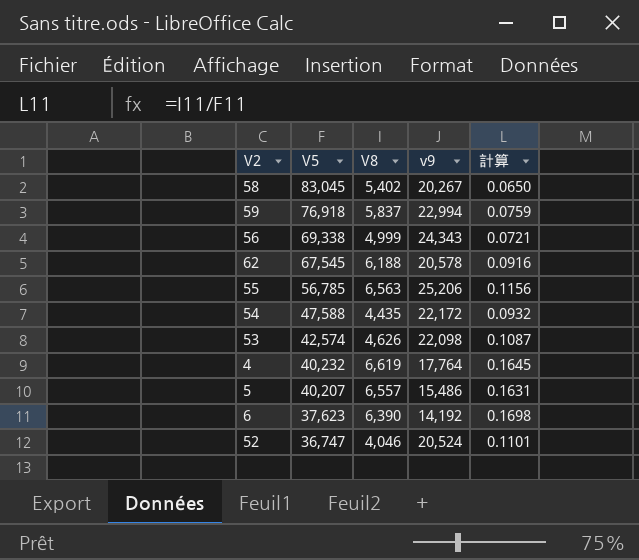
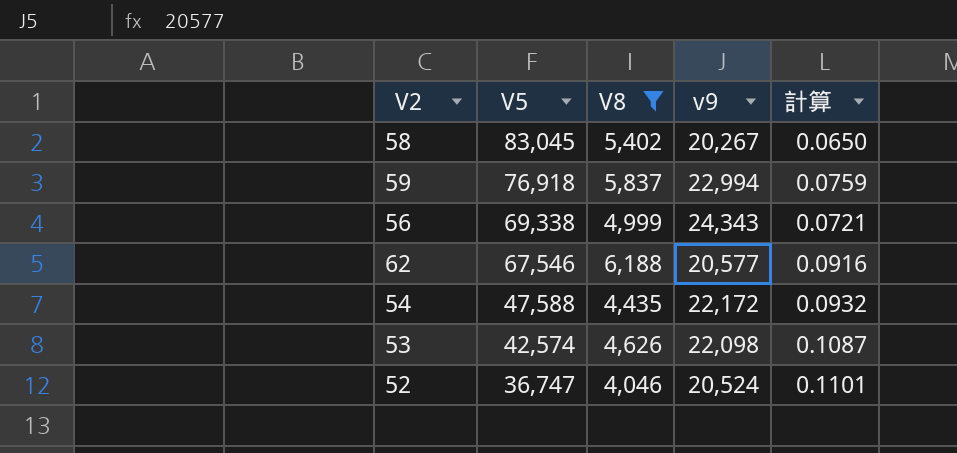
filter: none -> V8 <= 6,188
62 | V5: 67,545 -> 67,546
62 | v9: 20,578 -> 20,577

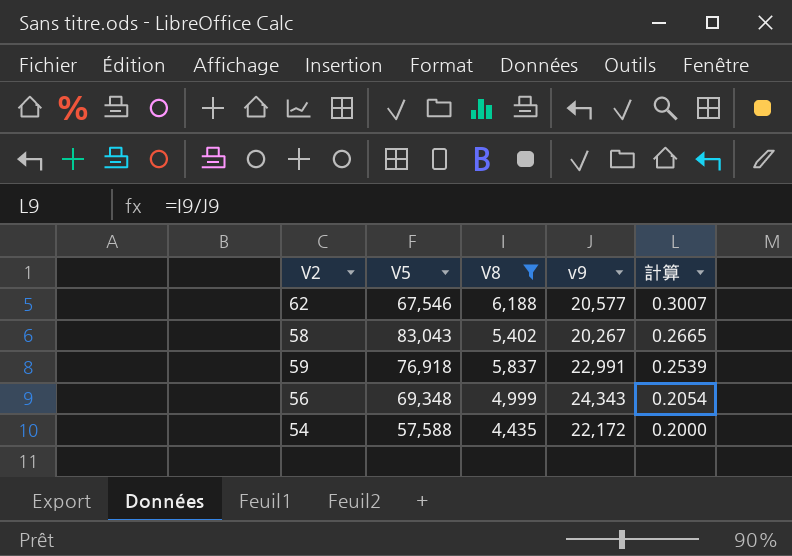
row order: V5 descending -> 計算 descending
column 計算 | formula: [V8] / [V5] -> [V8] / [v9]
row 53: 42,574 | 4,626 | 22,098 | 0.1087 -> none
row 52: 36,747 | 4,046 | 20,524 | 0.1101 -> none
58 | V5: 83,045 -> 83,043
59 | v9: 22,994 -> 22,991
56 | V5: 69,338 -> 69,348
54 | V5: 47,588 -> 57,588

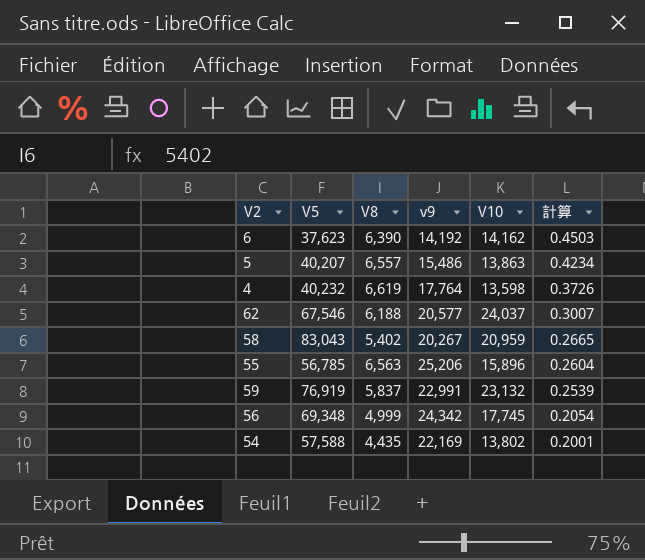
filter: V8 <= 6,188 -> none
column V10 | position: none -> 5
59 | V5: 76,918 -> 76,919
56 | v9: 24,343 -> 24,342
54 | v9: 22,172 -> 22,169
54 | 計算: 0.2000 -> 0.2001

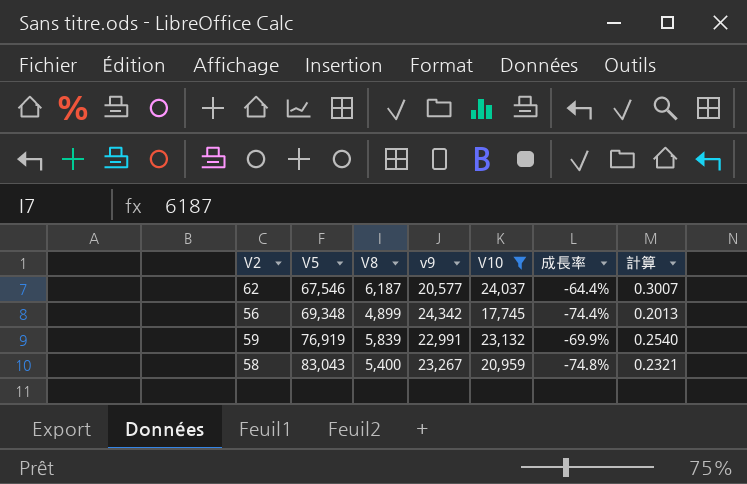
filter: none -> V10 >= 17,745
row order: 計算 descending -> V5 ascending
column 成長率 | formula: none -> ([V10] - [V5]) / [V5]
62 | V8: 6,188 -> 6,187
56 | V8: 4,999 -> 4,899
56 | 計算: 0.2054 -> 0.2013
59 | V8: 5,837 -> 5,839
59 | 計算: 0.2539 -> 0.2540
58 | V8: 5,402 -> 5,400
58 | v9: 20,267 -> 23,267
58 | 計算: 0.2665 -> 0.2321

